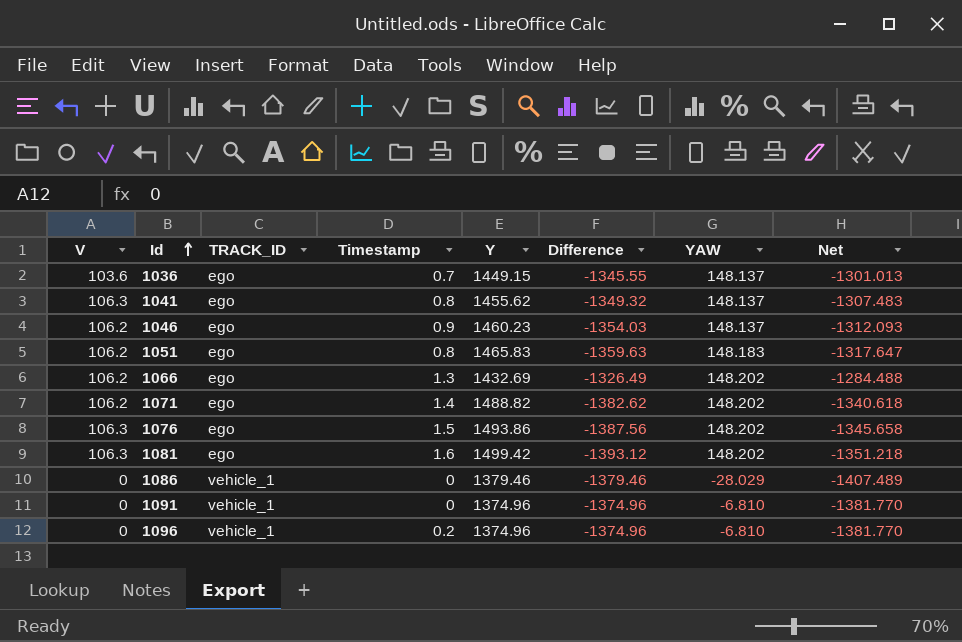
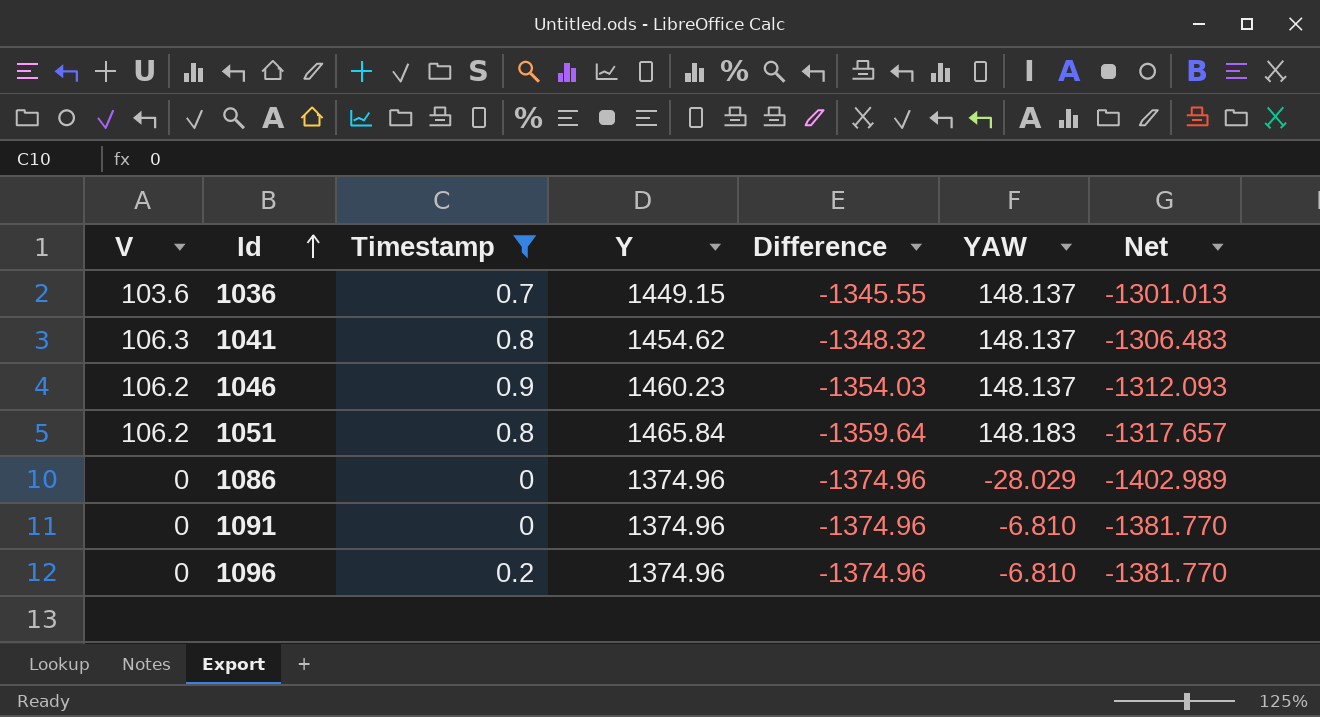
filter: none -> Timestamp <= 0.9
column TRACK_ID | position: 3 -> none
1041 | Y: 1455.62 -> 1454.62
1041 | Difference: -1349.32 -> -1348.32
1041 | Net: -1307.483 -> -1306.483
1051 | Y: 1465.83 -> 1465.84
1051 | Difference: -1359.63 -> -1359.64
1051 | Net: -1317.647 -> -1317.657
1086 | Y: 1379.46 -> 1374.96
1086 | Difference: -1379.46 -> -1374.96
1086 | Net: -1407.489 -> -1402.989

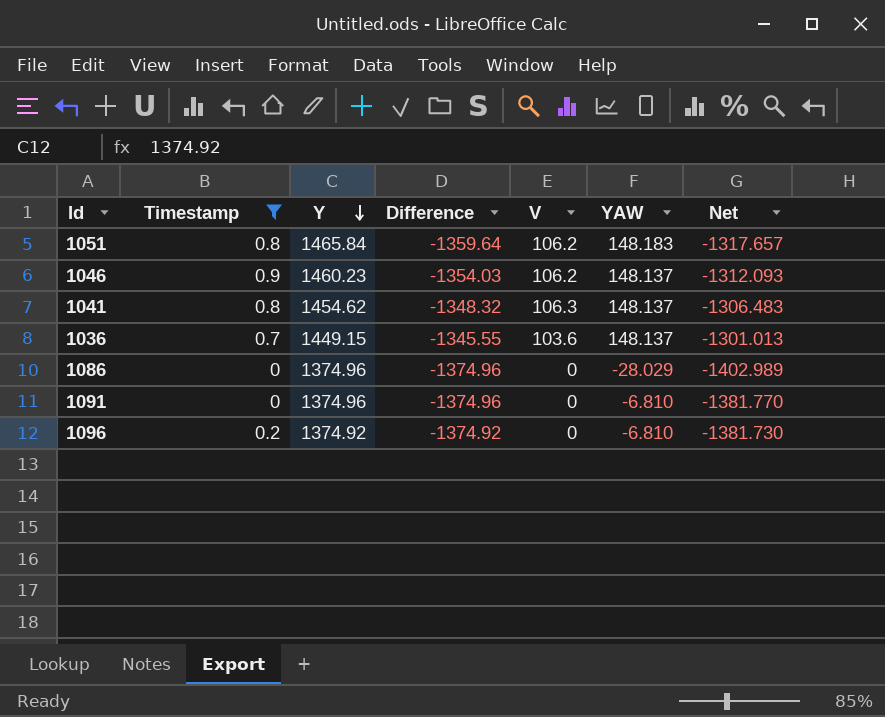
row order: Id ascending -> Y descending
column V | position: 1 -> 5
1096 | Y: 1374.96 -> 1374.92
1096 | Difference: -1374.96 -> -1374.92
1096 | Net: -1381.770 -> -1381.730

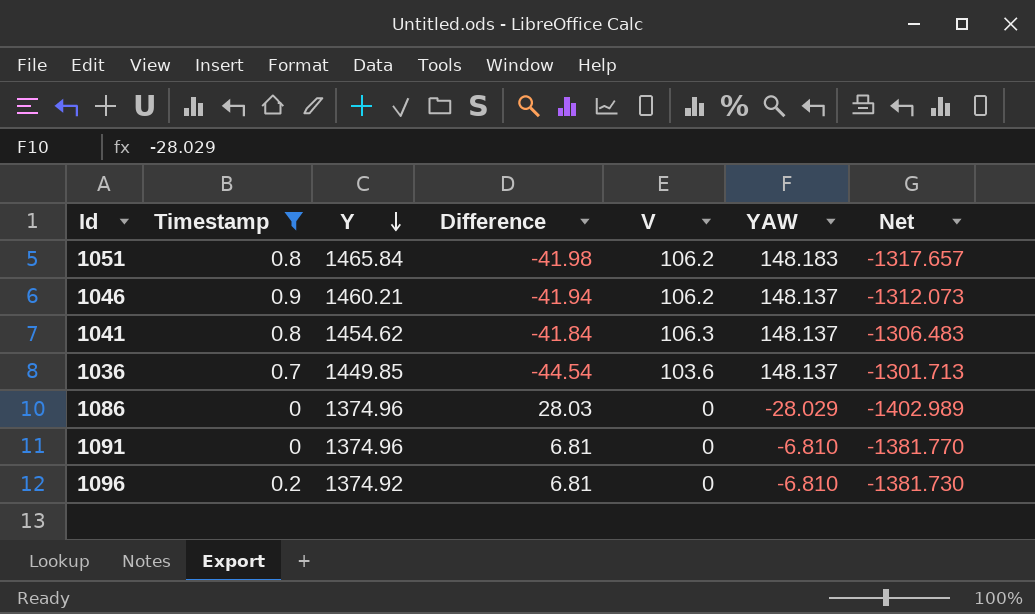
column Difference | formula: [V] - [Y] -> [V] - [YAW]
1046 | Y: 1460.23 -> 1460.21
1046 | Net: -1312.093 -> -1312.073
1036 | Y: 1449.15 -> 1449.85
1036 | Net: -1301.013 -> -1301.713

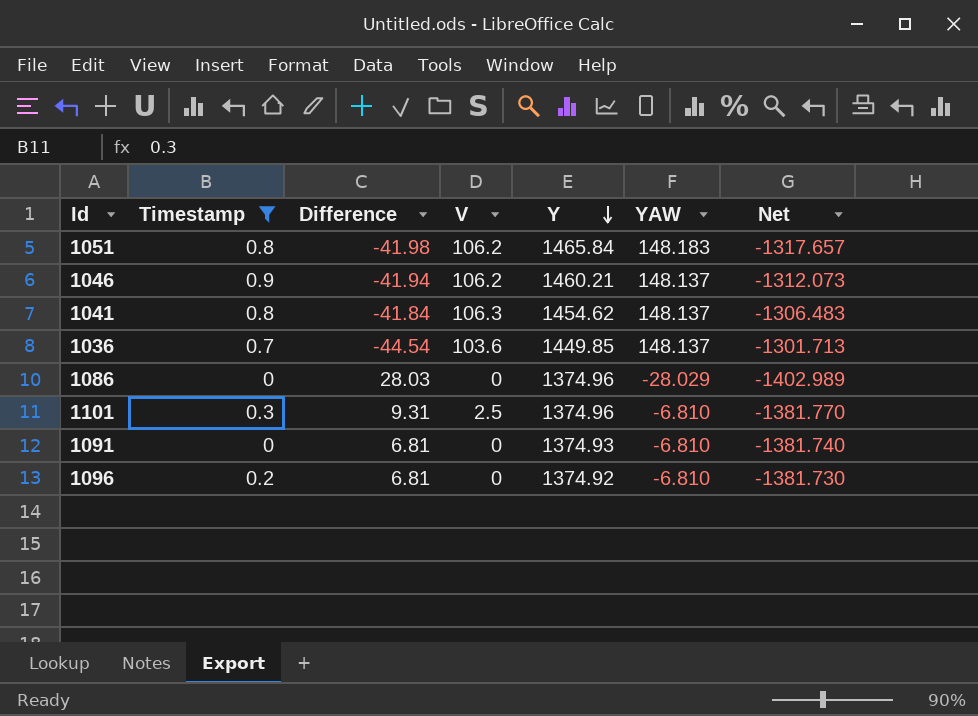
column Y | position: 3 -> 5
row 1101: none -> 0.3 | 9.31 | 2.5 | 1374.96 | -6.810 | -1381.770
1091 | Y: 1374.96 -> 1374.93
1091 | Net: -1381.770 -> -1381.740

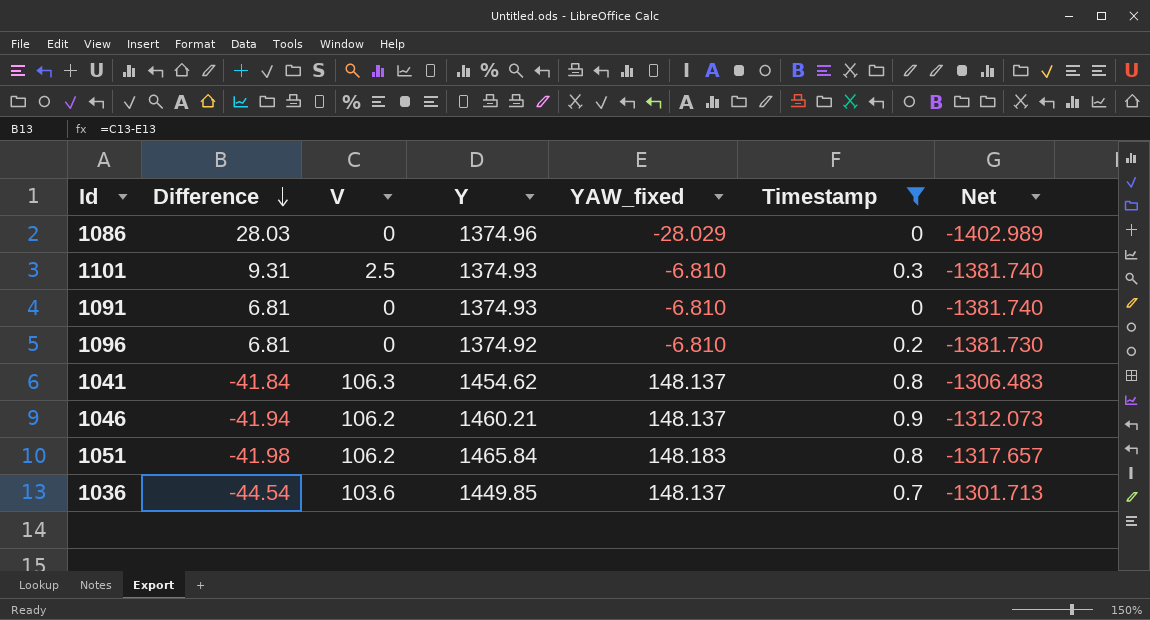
row order: Y descending -> Difference descending
column name: YAW -> YAW_fixed
column Timestamp | position: 2 -> 6
1101 | Y: 1374.96 -> 1374.93
1101 | Net: -1381.770 -> -1381.740

